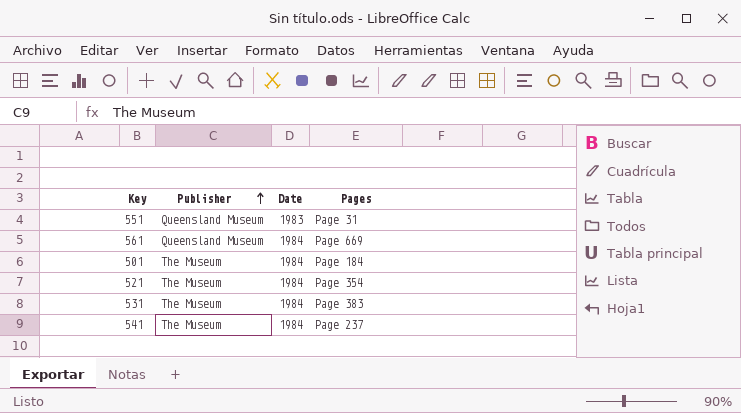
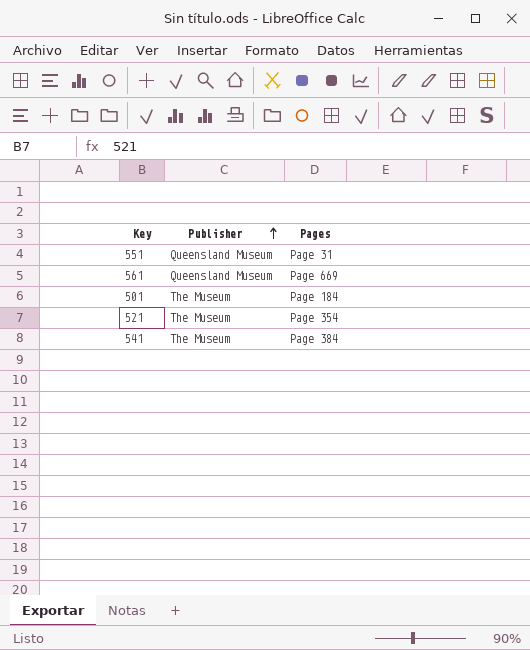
column Date | position: 3 -> none
row 531: The Museum | 1984 | Page 383 -> none
541 | Pages: Page 237 -> Page 384

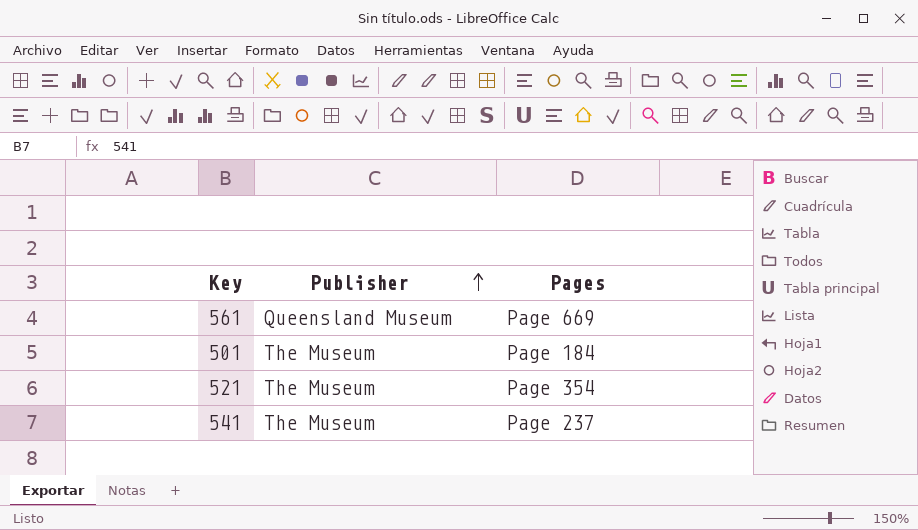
row 551: Queensland Museum | Page 31 -> none
541 | Pages: Page 384 -> Page 237

